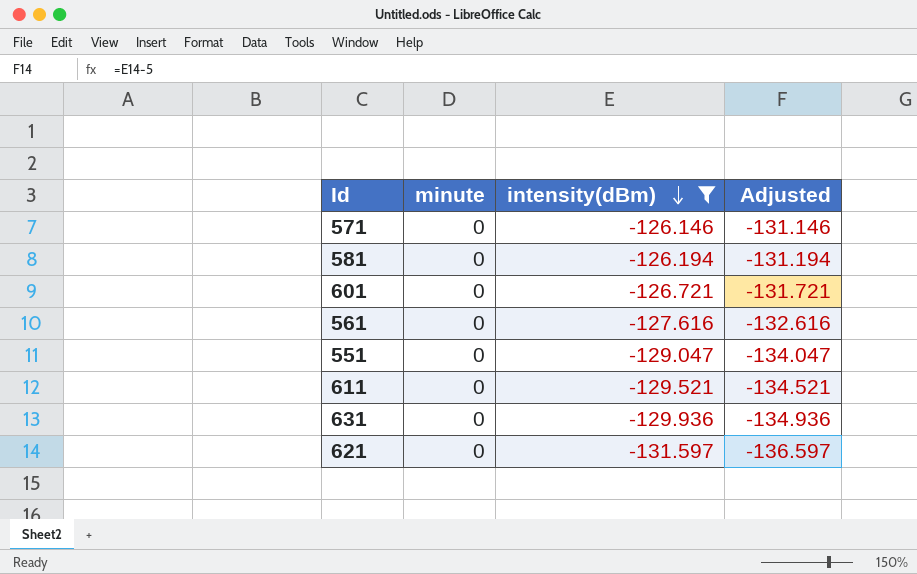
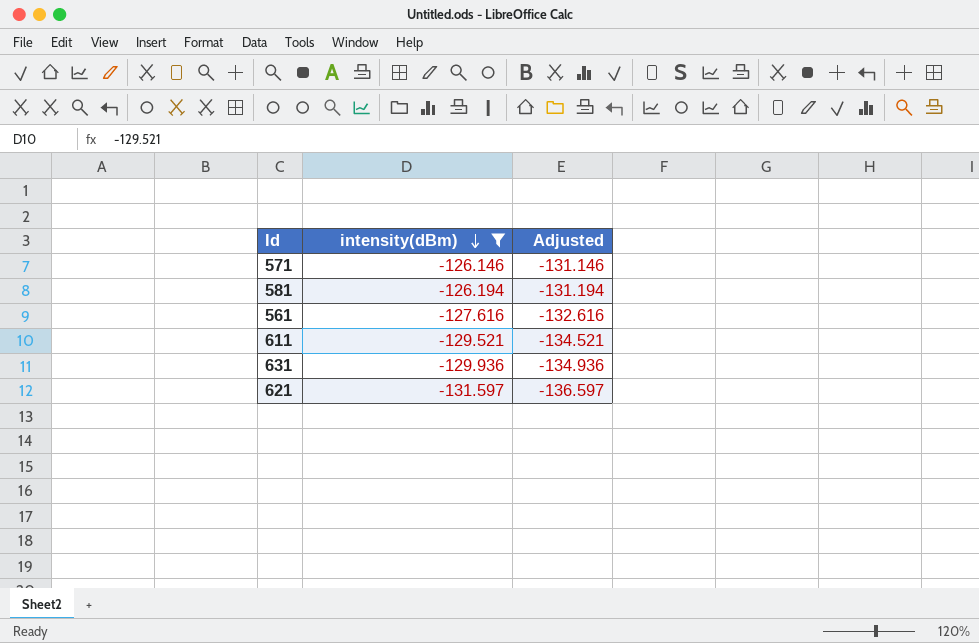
column minute | position: 2 -> none
row 601: 0 | -126.721 | -131.721 -> none
row 551: 0 | -129.047 | -134.047 -> none

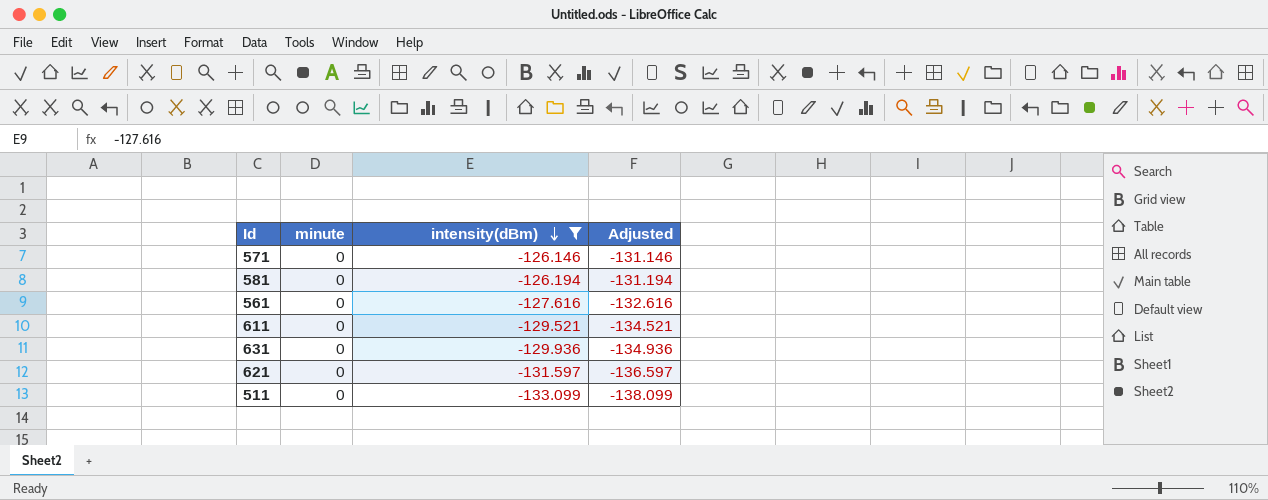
column minute | position: none -> 2
row 511: none -> 0 | -133.099 | -138.099

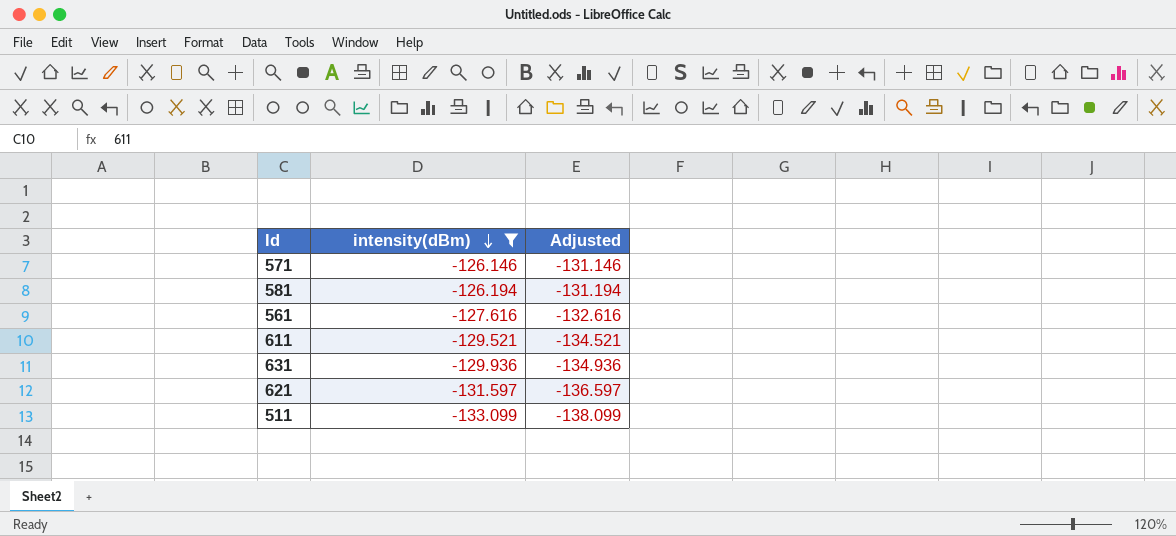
column minute | position: 2 -> none

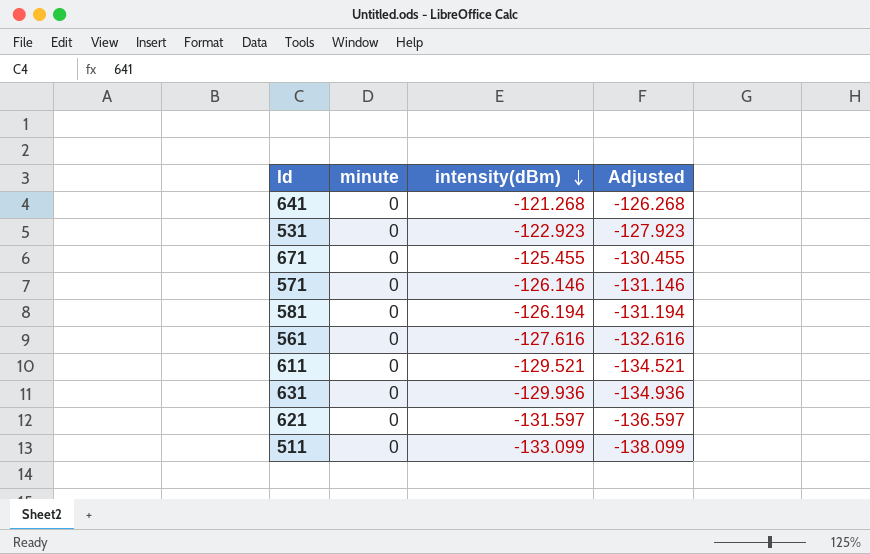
filter: intensity(dBm) <= -126.146 -> none
column minute | position: none -> 2

